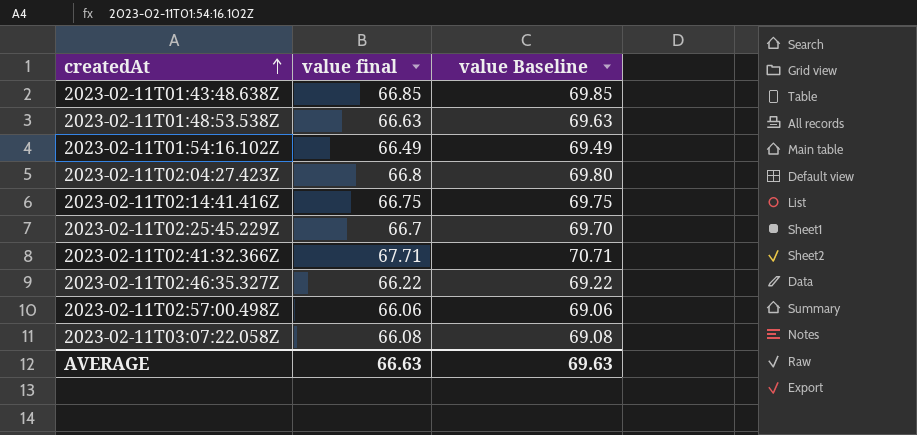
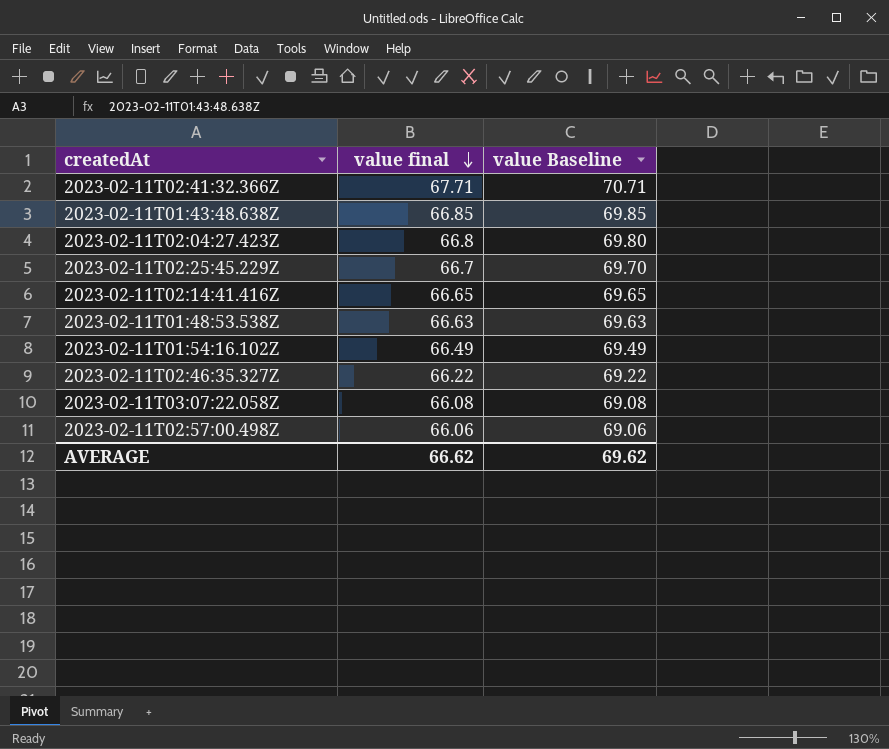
row order: createdAt ascending -> value final descending
2023-02-11T02:14:41.416Z | value final: 66.75 -> 66.65
2023-02-11T02:14:41.416Z | value Baseline: 69.75 -> 69.65
AVERAGE | value final: 66.63 -> 66.62
AVERAGE | value Baseline: 69.63 -> 69.62

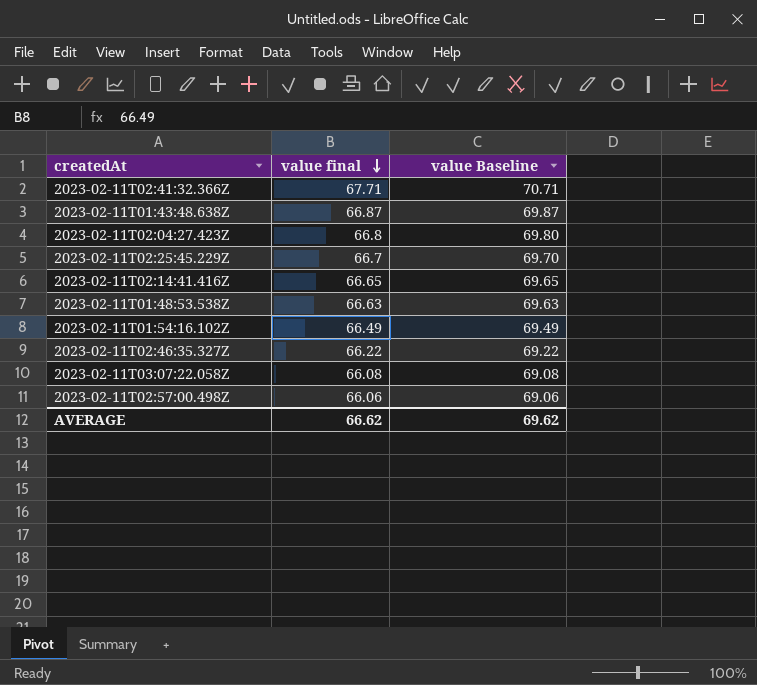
2023-02-11T01:43:48.638Z | value final: 66.85 -> 66.87
2023-02-11T01:43:48.638Z | value Baseline: 69.85 -> 69.87

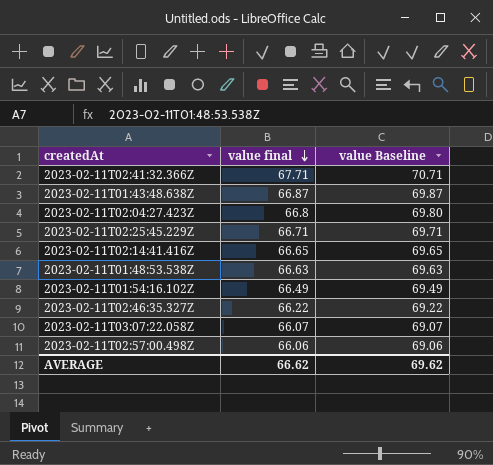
2023-02-11T02:25:45.229Z | value final: 66.7 -> 66.71
2023-02-11T02:25:45.229Z | value Baseline: 69.70 -> 69.71
2023-02-11T03:07:22.058Z | value final: 66.08 -> 66.07
2023-02-11T03:07:22.058Z | value Baseline: 69.08 -> 69.07

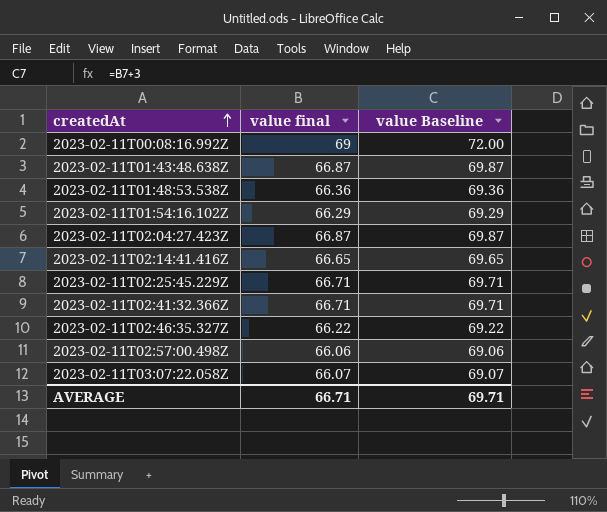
row order: value final descending -> createdAt ascending
row 2023-02-11T00:08:16.992Z: none -> 69 | 72.00
2023-02-11T01:48:53.538Z | value final: 66.63 -> 66.36
2023-02-11T01:48:53.538Z | value Baseline: 69.63 -> 69.36
2023-02-11T01:54:16.102Z | value final: 66.49 -> 66.29
2023-02-11T01:54:16.102Z | value Baseline: 69.49 -> 69.29
2023-02-11T02:04:27.423Z | value final: 66.8 -> 66.87
2023-02-11T02:04:27.423Z | value Baseline: 69.80 -> 69.87
2023-02-11T02:41:32.366Z | value final: 67.71 -> 66.71
2023-02-11T02:41:32.366Z | value Baseline: 70.71 -> 69.71
AVERAGE | value final: 66.62 -> 66.71
AVERAGE | value Baseline: 69.62 -> 69.71

